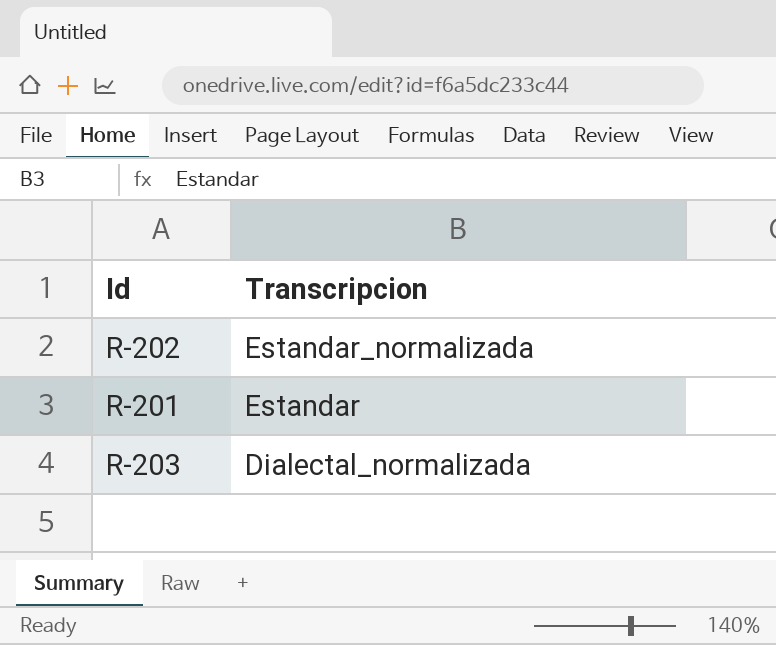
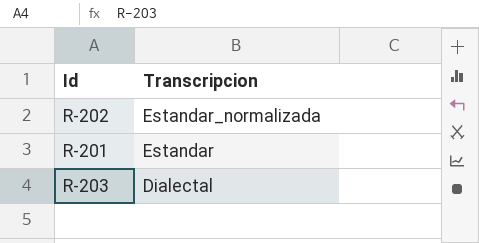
R-203 | Transcripcion: Dialectal_normalizada -> Dialectal

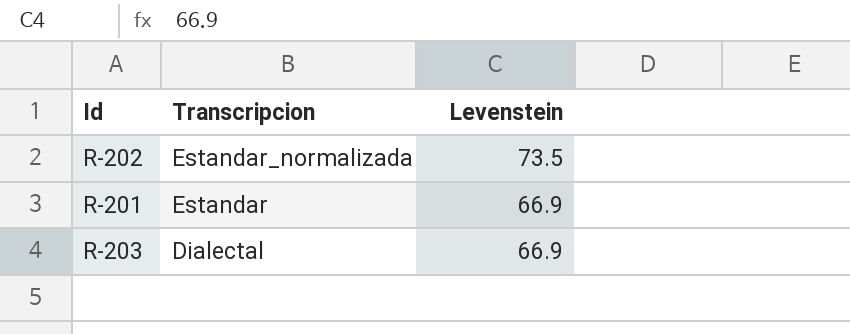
column Levenstein | position: none -> 3

